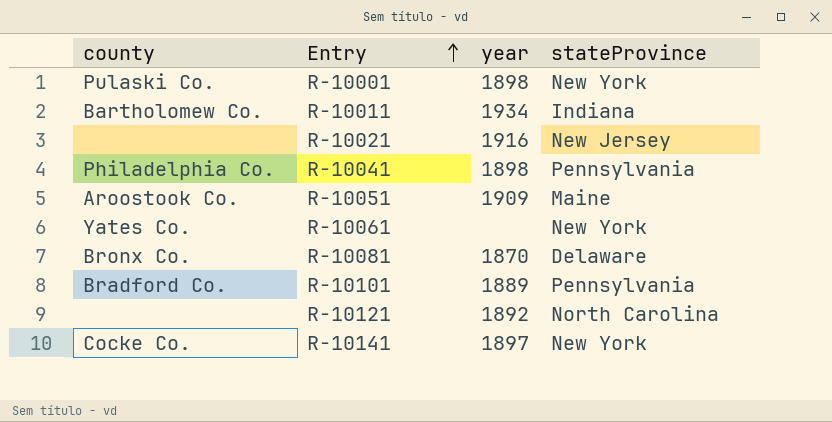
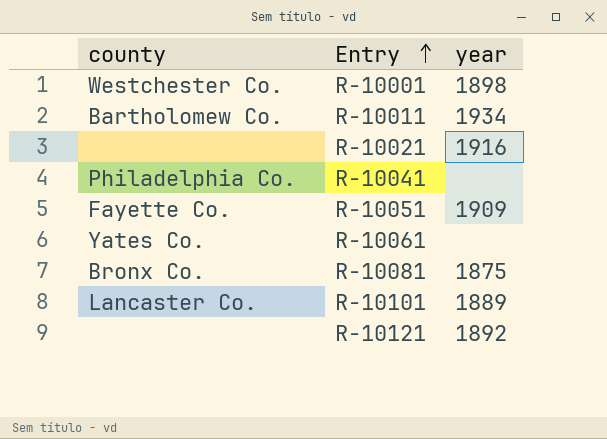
column stateProvince | position: 4 -> none
row R-10141: Cocke Co. | 1897 | New York -> none
R-10001 | county: Pulaski Co. -> Westchester Co.
R-10041 | year: 1898 -> none
R-10051 | county: Aroostook Co. -> Fayette Co.
R-10081 | year: 1870 -> 1875
R-10101 | county: Bradford Co. -> Lancaster Co.

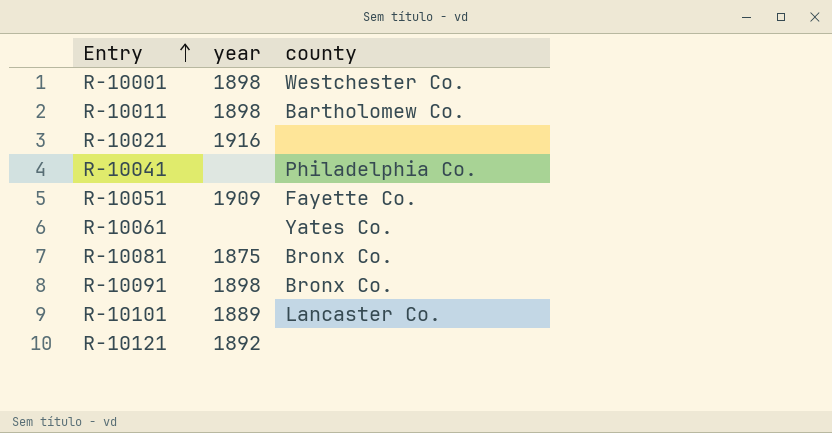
column county | position: 1 -> 3
R-10011 | year: 1934 -> 1898
row R-10091: none -> 1898 | Bronx Co.

